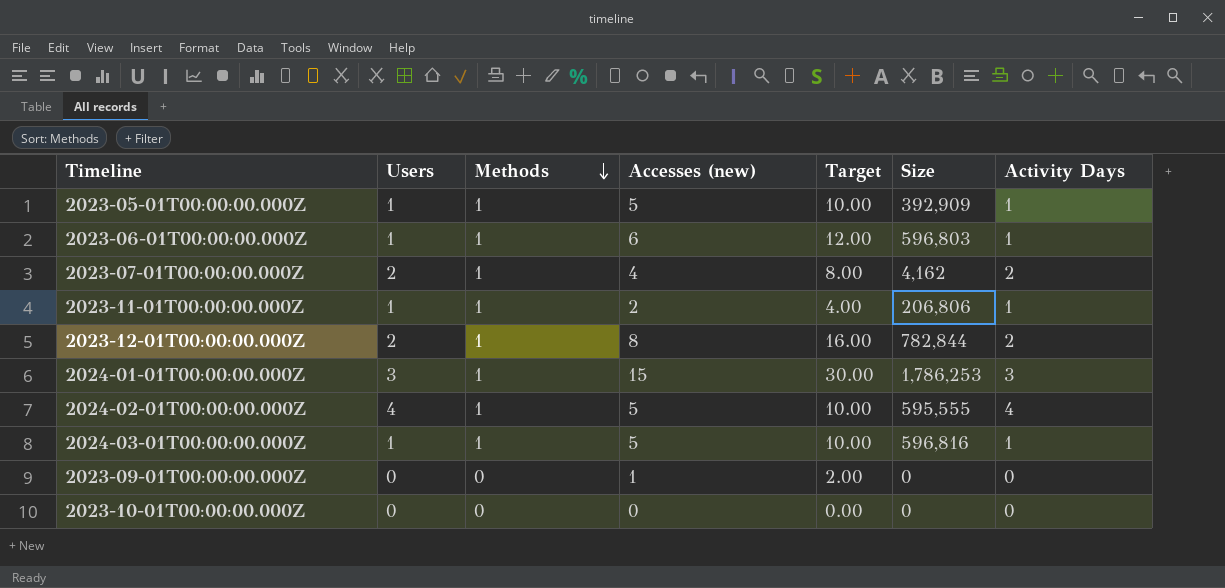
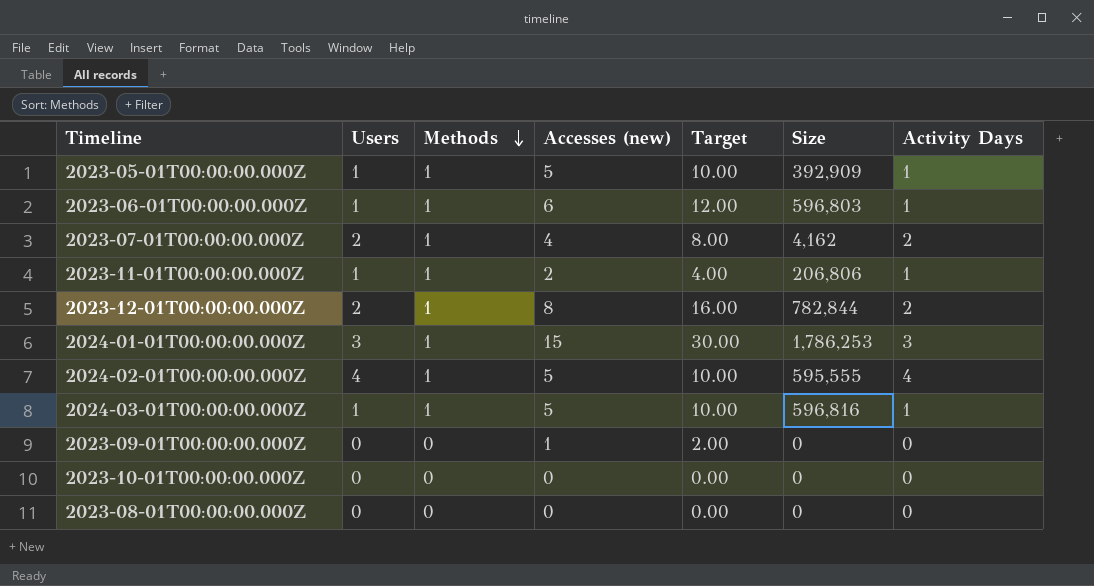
row 2023-08-01T00:00:00.000Z: none -> 0 | 0 | 0 | 0.00 | 0 | 0

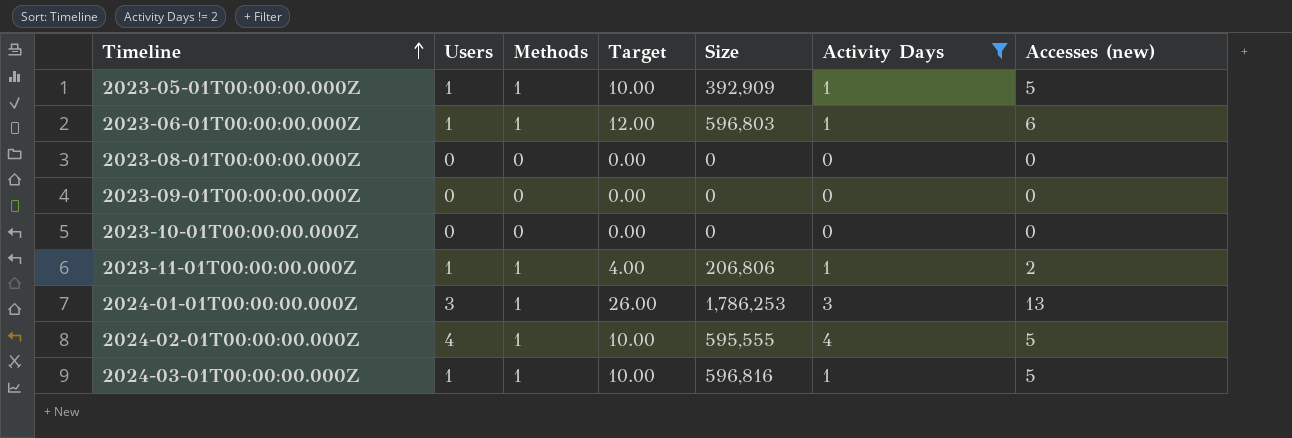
filter: none -> Activity Days != 2
row order: Methods descending -> Timeline ascending
column Accesses (new) | position: 4 -> 7
2023-09-01T00:00:00.000Z | Target: 2.00 -> 0.00
2023-09-01T00:00:00.000Z | Accesses (new): 1 -> 0
2024-01-01T00:00:00.000Z | Target: 30.00 -> 26.00
2024-01-01T00:00:00.000Z | Accesses (new): 15 -> 13

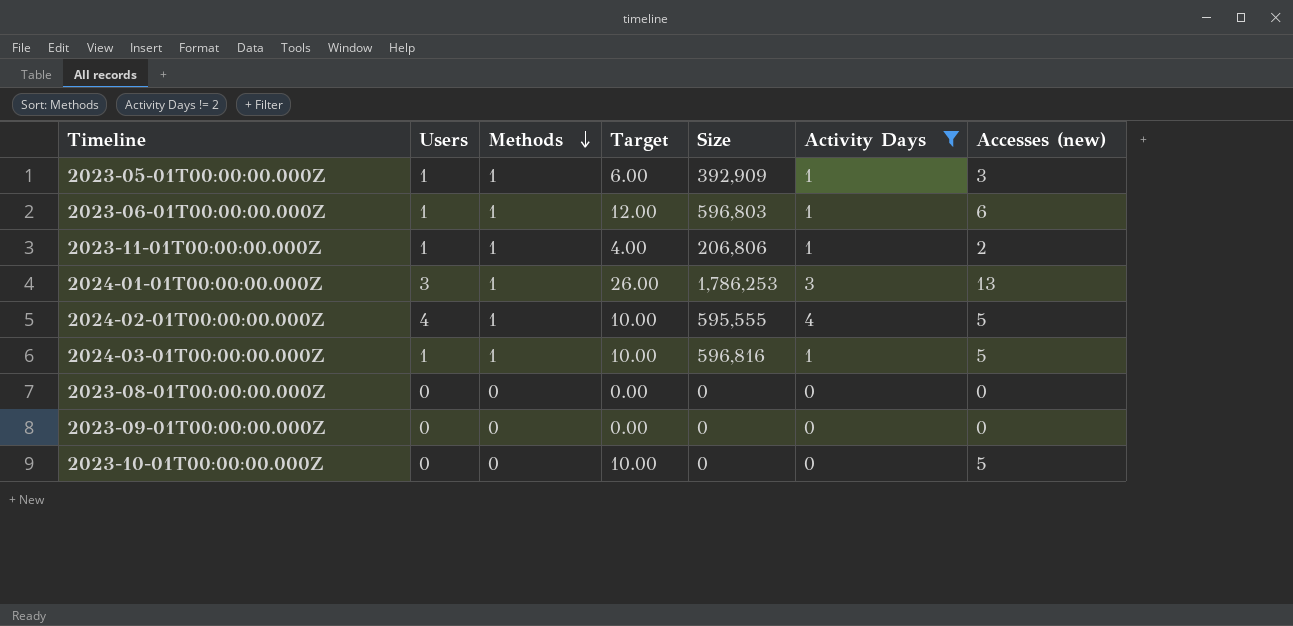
row order: Timeline ascending -> Methods descending
2023-05-01T00:00:00.000Z | Target: 10.00 -> 6.00
2023-05-01T00:00:00.000Z | Accesses (new): 5 -> 3
2023-10-01T00:00:00.000Z | Target: 0.00 -> 10.00
2023-10-01T00:00:00.000Z | Accesses (new): 0 -> 5

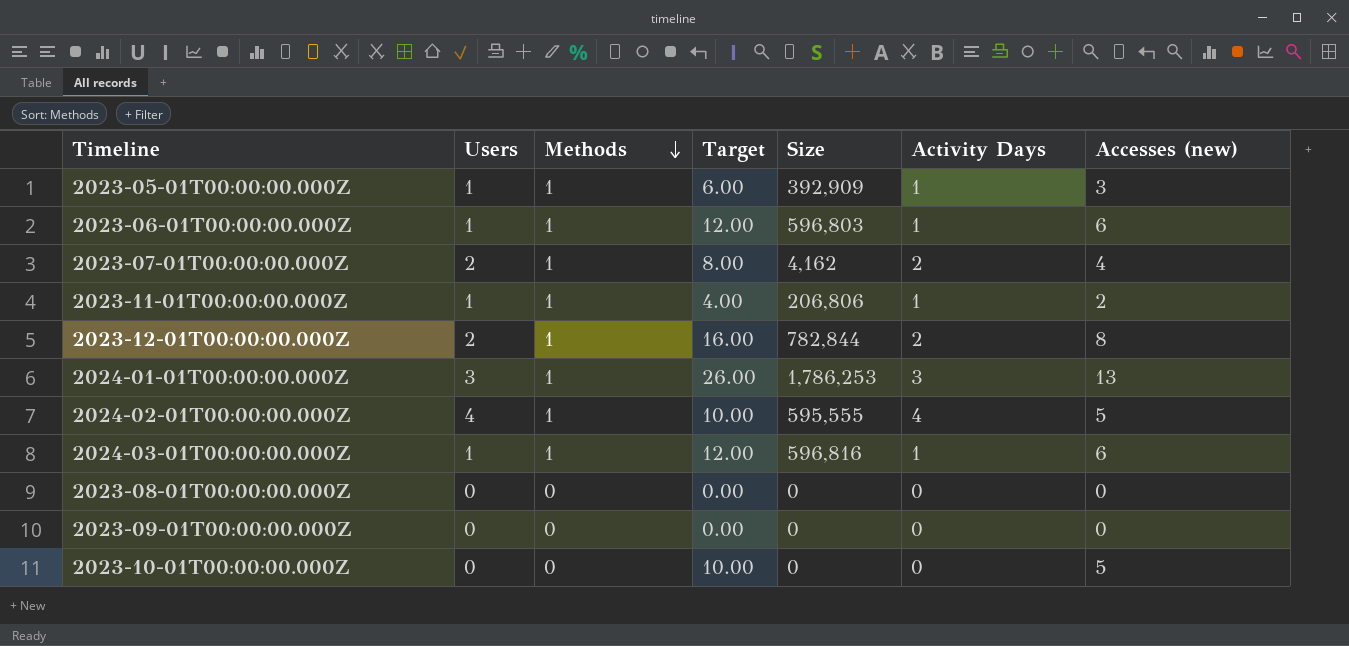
filter: Activity Days != 2 -> none
2024-03-01T00:00:00.000Z | Target: 10.00 -> 12.00
2024-03-01T00:00:00.000Z | Accesses (new): 5 -> 6

